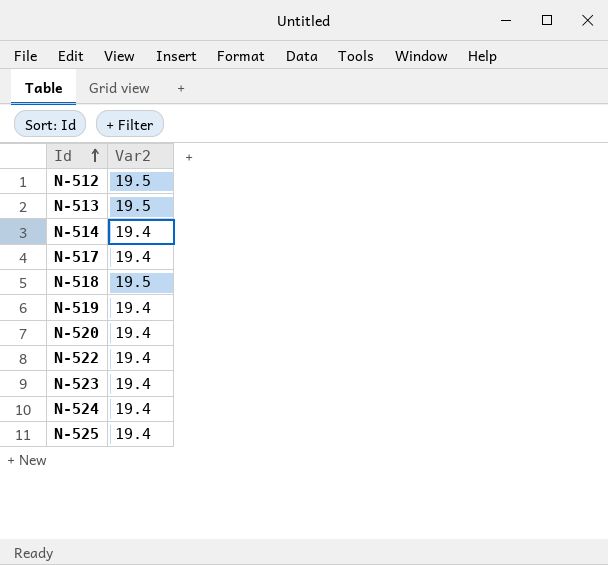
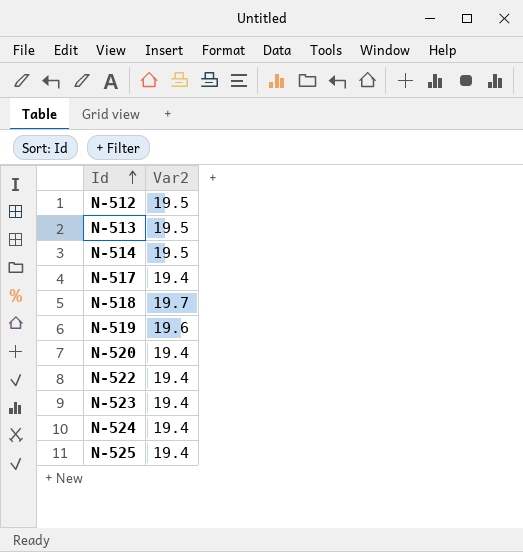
N-514 | Var2: 19.4 -> 19.5
N-518 | Var2: 19.5 -> 19.7
N-519 | Var2: 19.4 -> 19.6

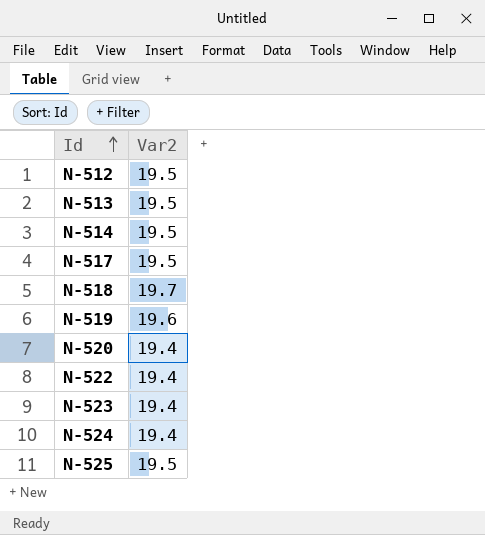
N-517 | Var2: 19.4 -> 19.5
N-525 | Var2: 19.4 -> 19.5

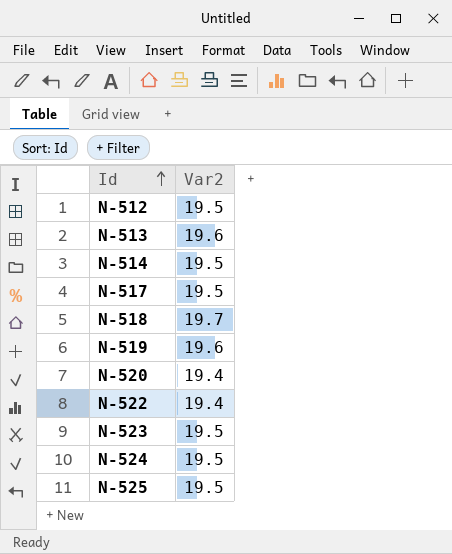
N-513 | Var2: 19.5 -> 19.6
N-523 | Var2: 19.4 -> 19.5
N-524 | Var2: 19.4 -> 19.5

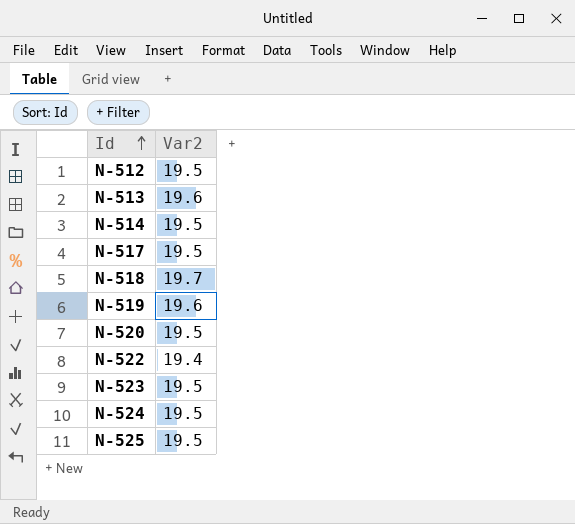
N-520 | Var2: 19.4 -> 19.5

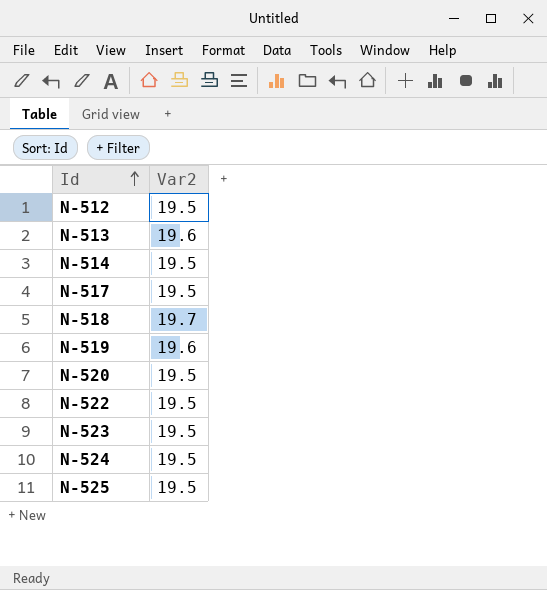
N-522 | Var2: 19.4 -> 19.5

